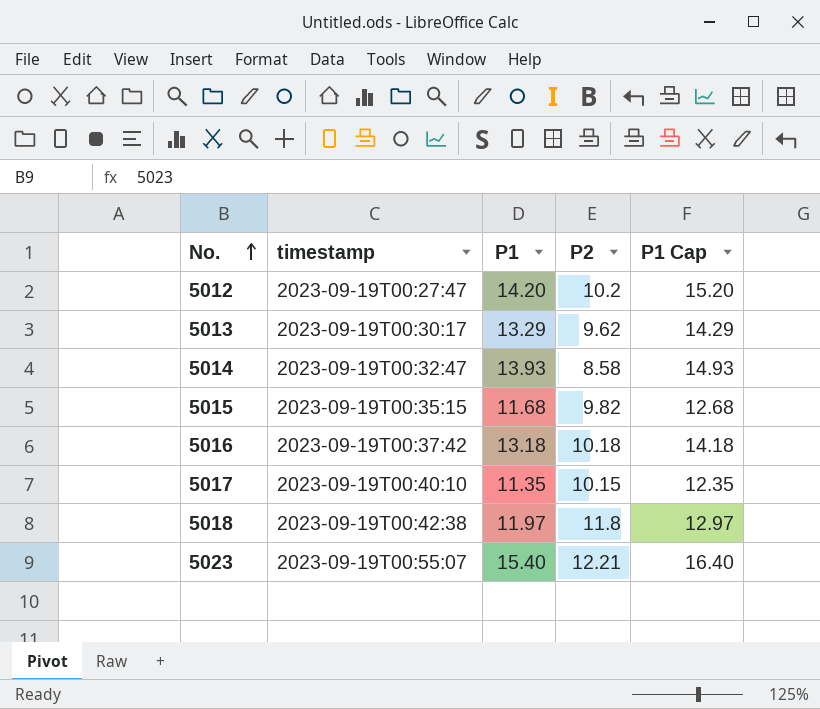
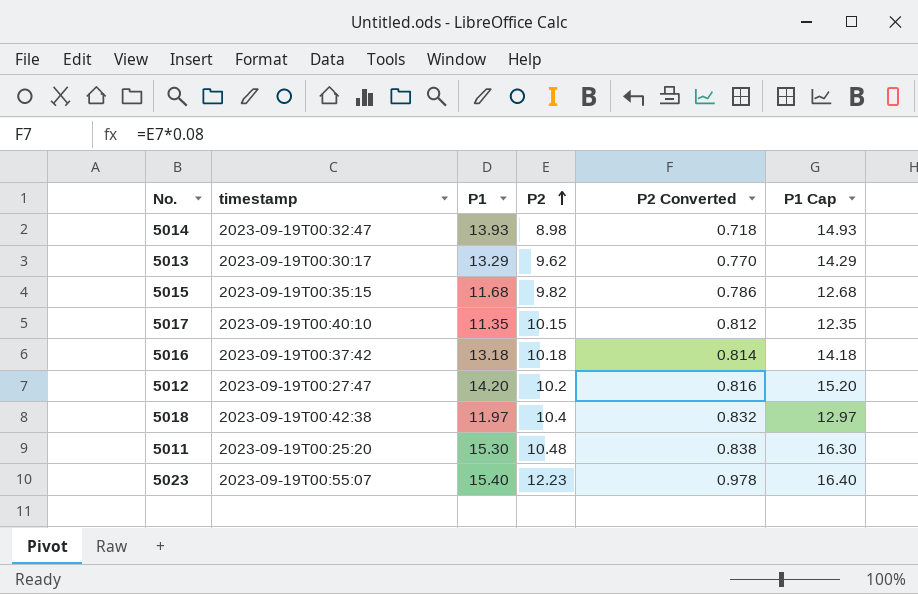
row order: No. ascending -> P2 ascending
column P2 Converted | formula: none -> [P2] * 0.08
5014 | P2: 8.58 -> 8.98
5018 | P2: 11.8 -> 10.4
row 5011: none -> 2023-09-19T00:25:20 | 15.30 | 10.48 | 0.838 | 16.30
5023 | P2: 12.21 -> 12.23

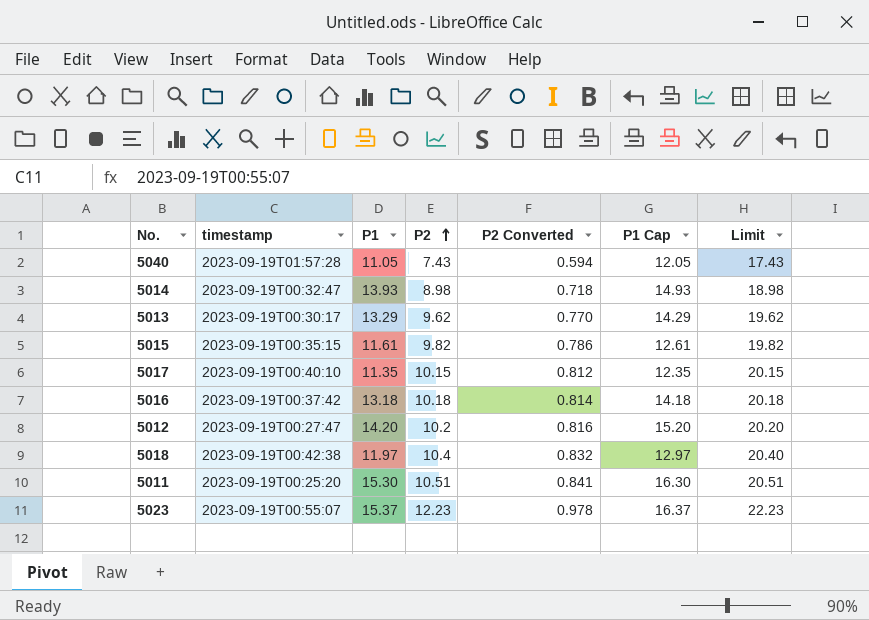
column Limit | formula: none -> [P2] + 10
row 5040: none -> 2023-09-19T01:57:28 | 11.05 | 7.43 | 0.594 | 12.05 | 17.43
5015 | P1: 11.68 -> 11.61
5015 | P1 Cap: 12.68 -> 12.61
5011 | P2: 10.48 -> 10.51
5011 | P2 Converted: 0.838 -> 0.841
5023 | P1: 15.40 -> 15.37
5023 | P1 Cap: 16.40 -> 16.37

